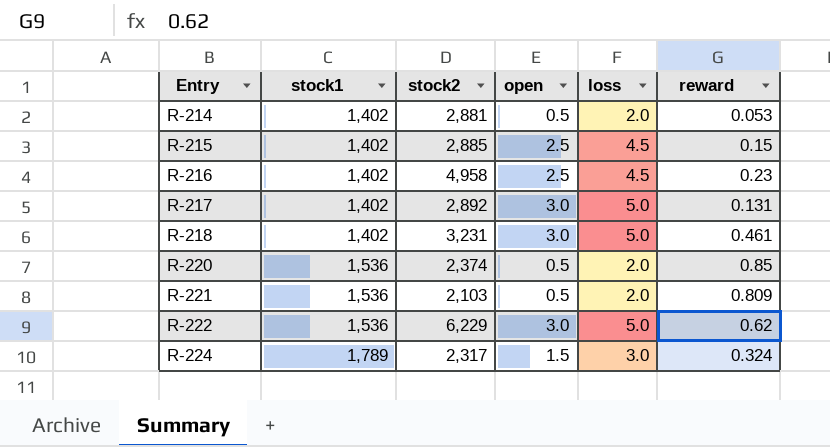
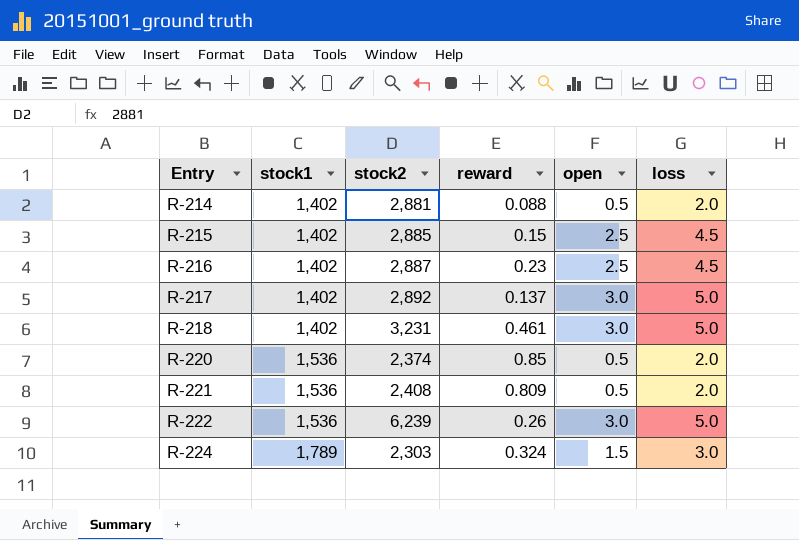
column reward | position: 6 -> 4
R-214 | reward: 0.053 -> 0.088
R-216 | stock2: 4,958 -> 2,887
R-217 | reward: 0.131 -> 0.137
R-221 | stock2: 2,103 -> 2,408
R-222 | stock2: 6,229 -> 6,239
R-222 | reward: 0.62 -> 0.26
R-224 | stock2: 2,317 -> 2,303

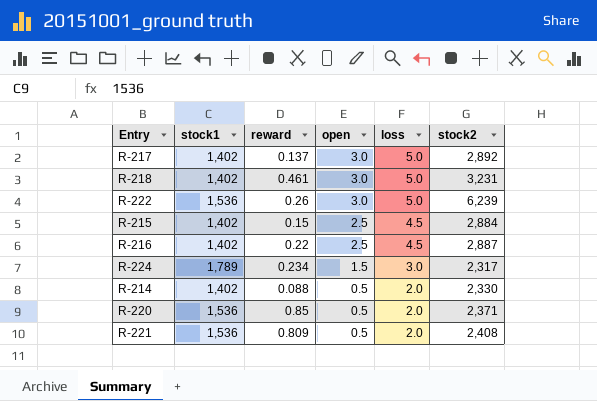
row order: Entry ascending -> open descending
column stock2 | position: 3 -> 6
R-215 | stock2: 2,885 -> 2,884
R-216 | reward: 0.23 -> 0.22
R-224 | reward: 0.324 -> 0.234
R-224 | stock2: 2,303 -> 2,317
R-214 | stock2: 2,881 -> 2,330
R-220 | stock2: 2,374 -> 2,371

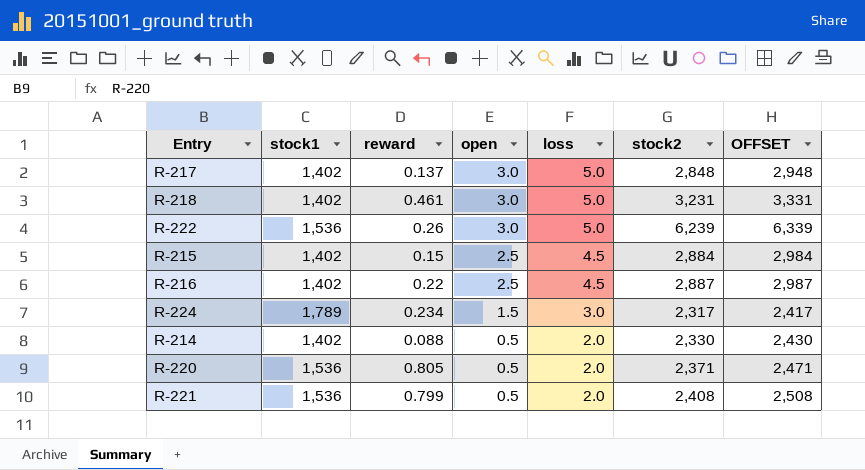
column OFFSET | formula: none -> [stock2] + 100
R-217 | stock2: 2,892 -> 2,848
R-220 | reward: 0.85 -> 0.805
R-221 | reward: 0.809 -> 0.799

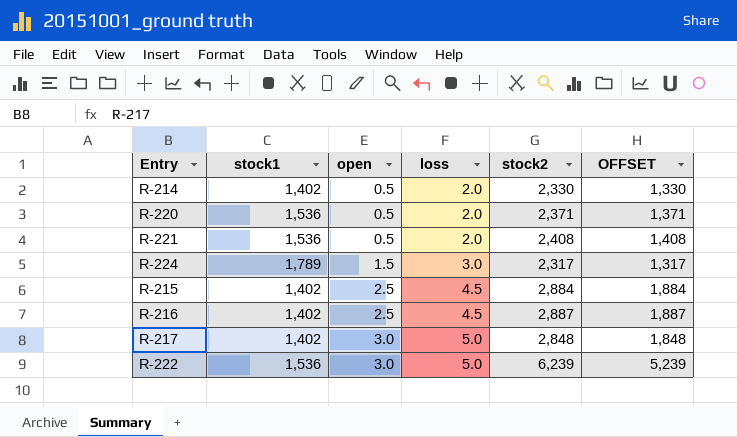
row order: open descending -> open ascending
column reward | position: 3 -> none
column OFFSET | formula: [stock2] + 100 -> [stock2] - 1000
row R-218: 1,402 | 0.461 | 3.0 | 5.0 | 3,231 | 3,331 -> none

